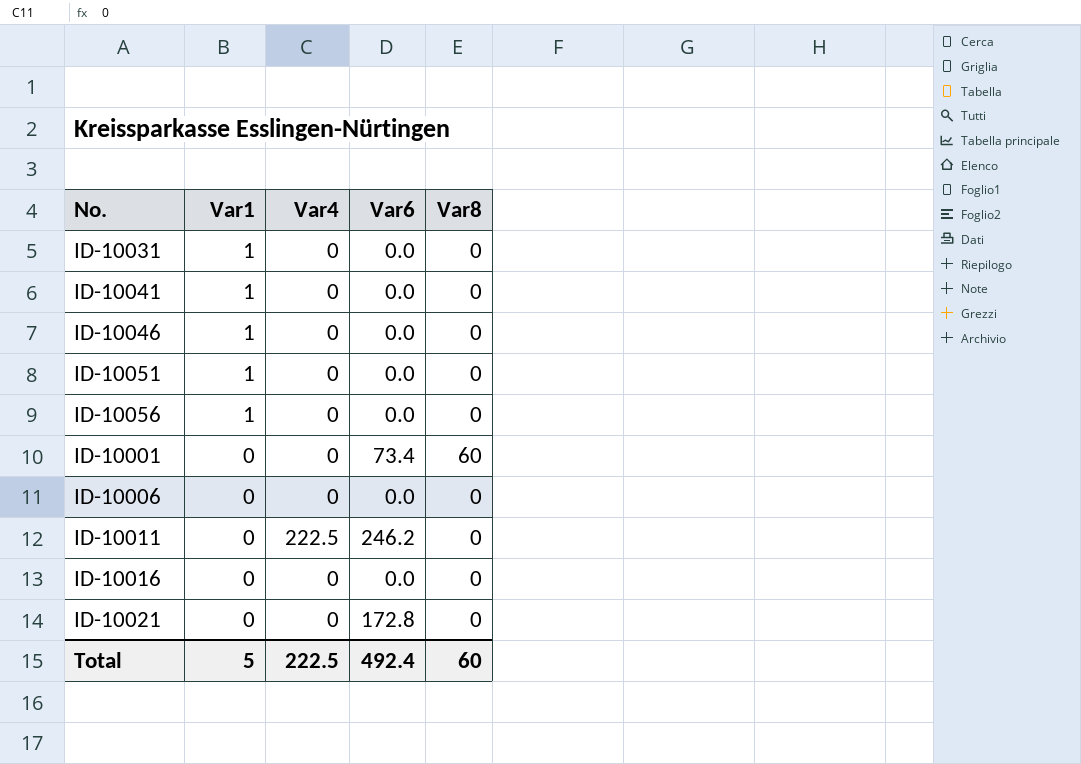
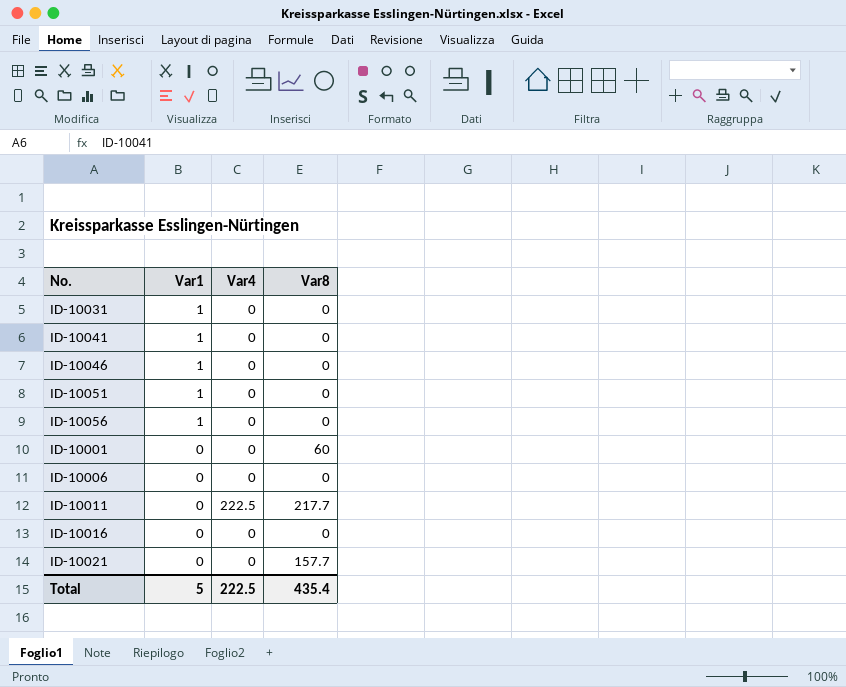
column Var6 | position: 4 -> none
ID-10011 | Var8: 0 -> 217.7
ID-10021 | Var8: 0 -> 157.7
Total | Var8: 60 -> 435.4

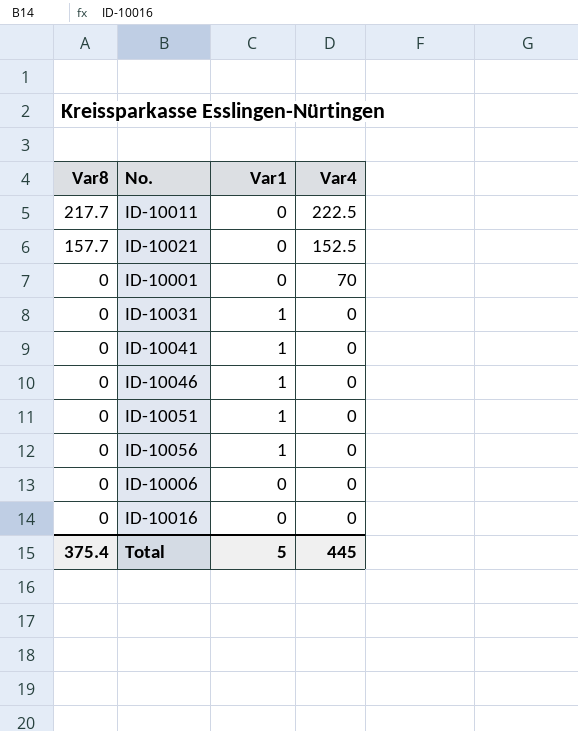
row order: Var1 descending -> Var8 descending
column Var8 | position: 4 -> 1
ID-10021 | Var4: 0 -> 152.5
ID-10001 | Var8: 60 -> 0
ID-10001 | Var4: 0 -> 70
Total | Var8: 435.4 -> 375.4
Total | Var4: 222.5 -> 445

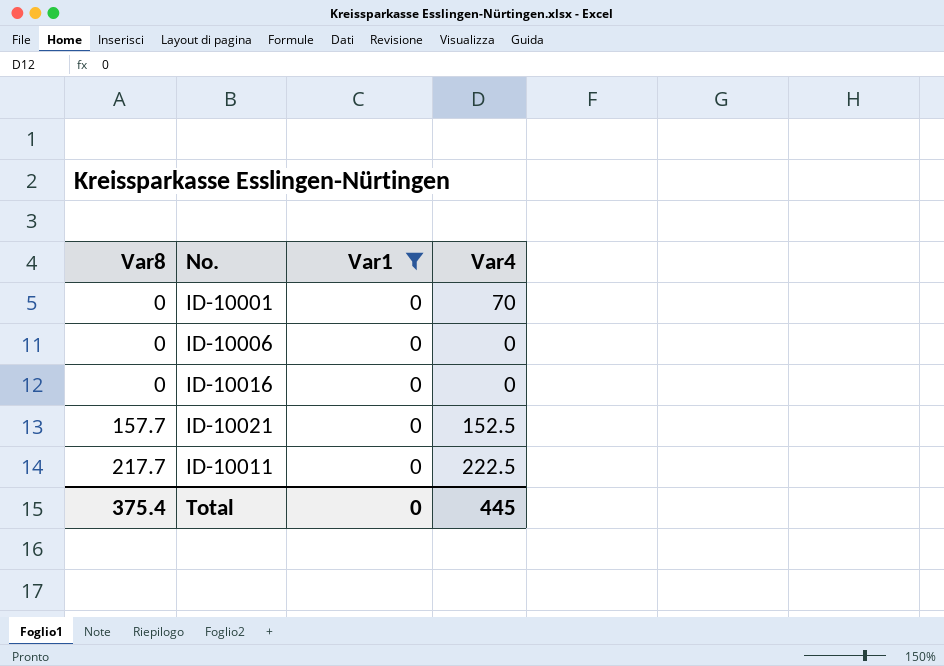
filter: none -> Var1 = 0
row order: Var8 descending -> Var8 ascending
Total | Var1: 5 -> 0

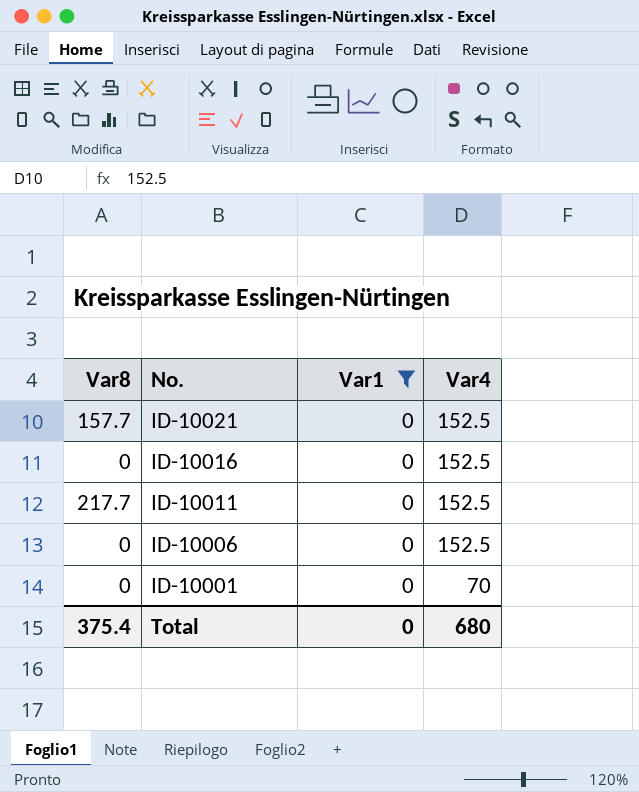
row order: Var8 ascending -> No. descending
ID-10016 | Var4: 0 -> 152.5
ID-10011 | Var4: 222.5 -> 152.5
ID-10006 | Var4: 0 -> 152.5
Total | Var4: 445 -> 680

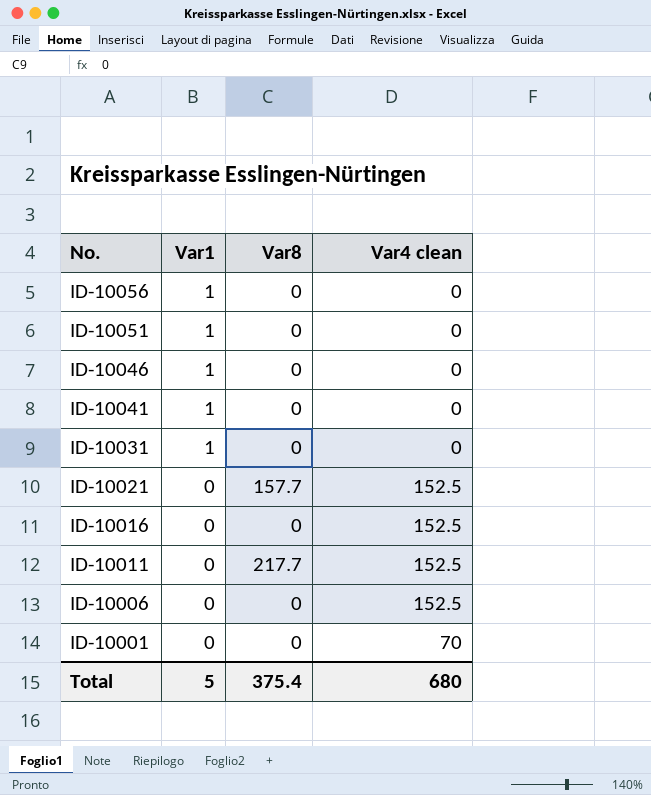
filter: Var1 = 0 -> none
column Var8 | position: 1 -> 3
column name: Var4 -> Var4 clean
Total | Var1: 0 -> 5

